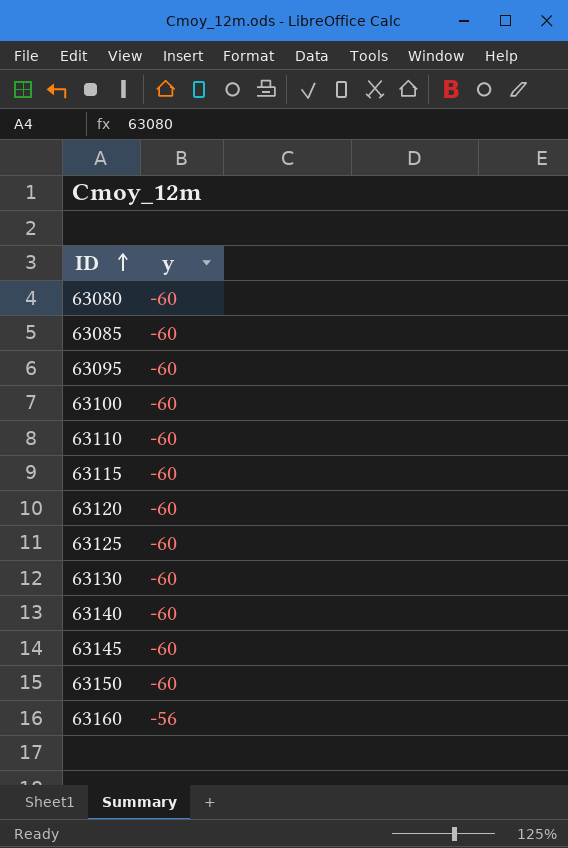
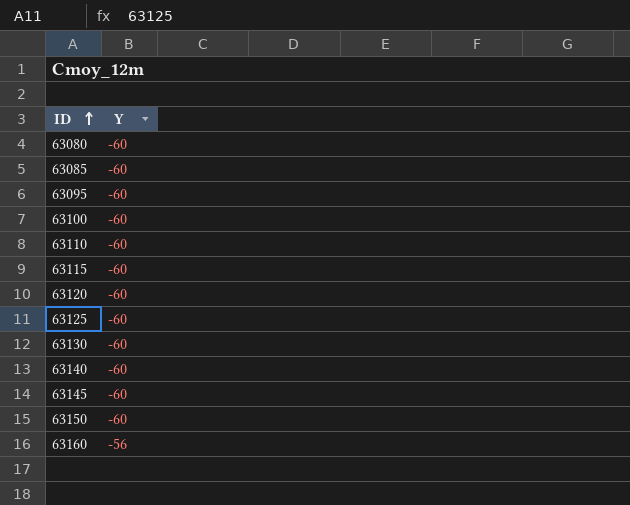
column name: y -> Y

